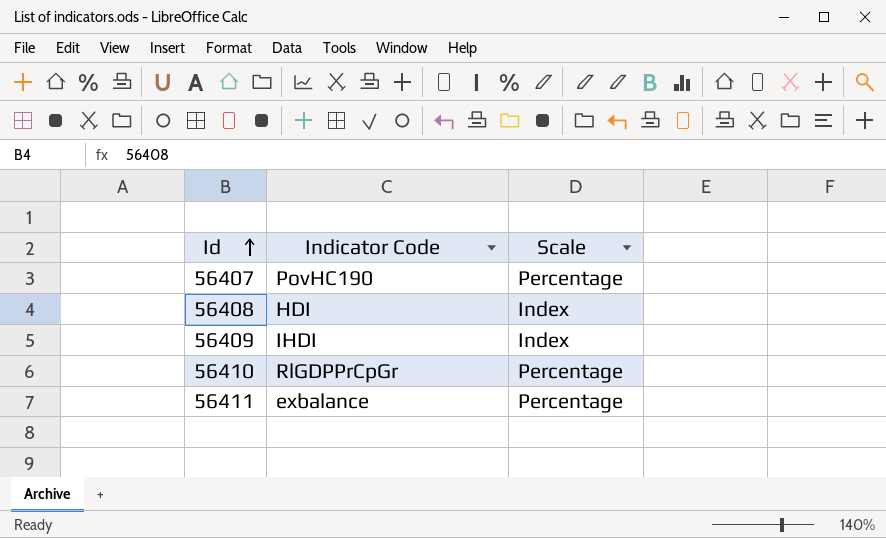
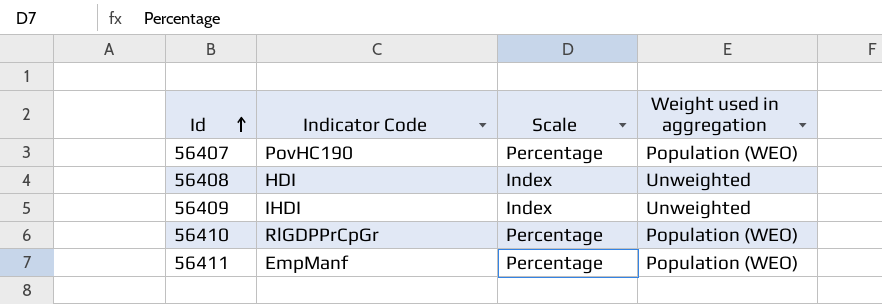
column Weight used in aggregation | position: none -> 4
56411 | Indicator Code: exbalance -> EmpManf

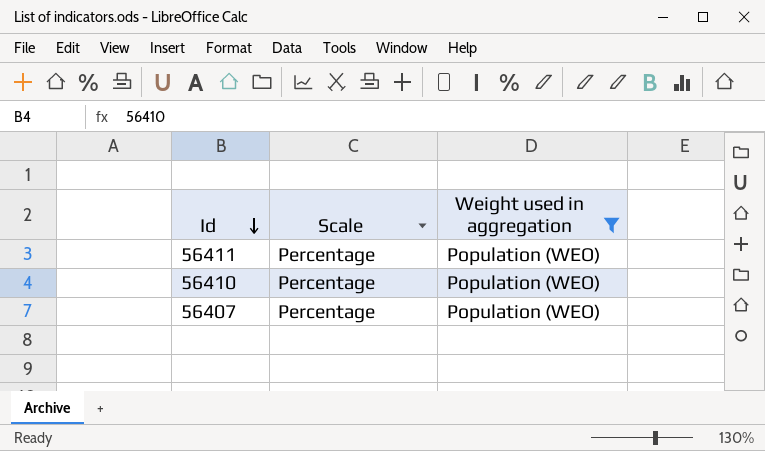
filter: none -> Weight used in aggregation = Population (WEO)
row order: Id ascending -> Id descending
column Indicator Code | position: 2 -> none

